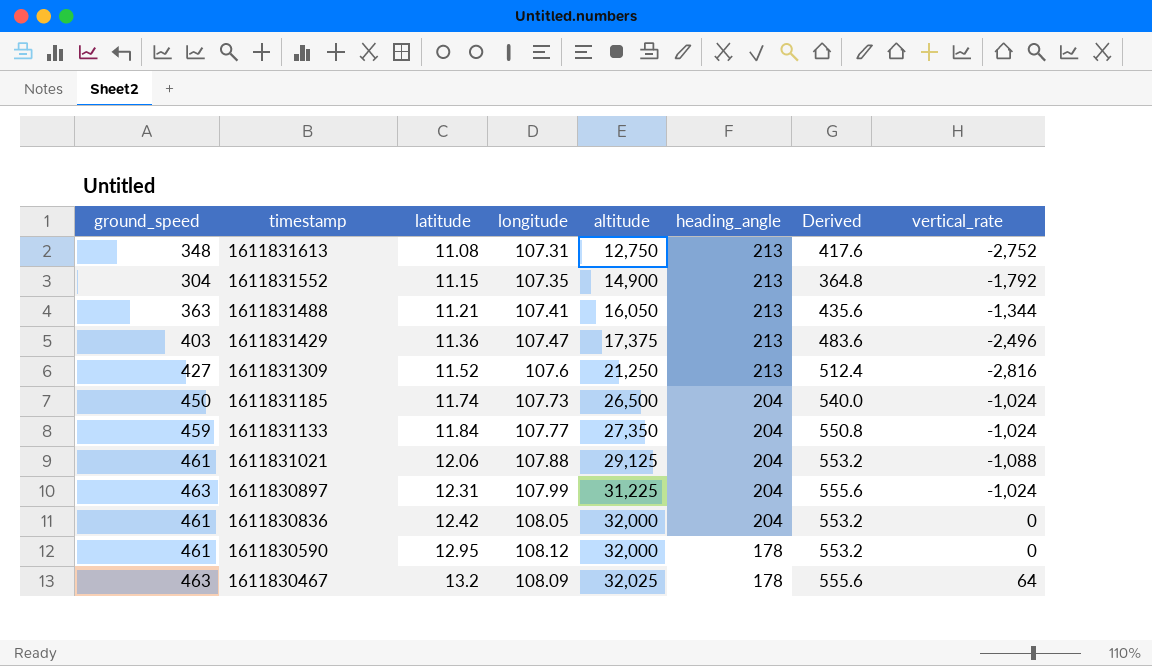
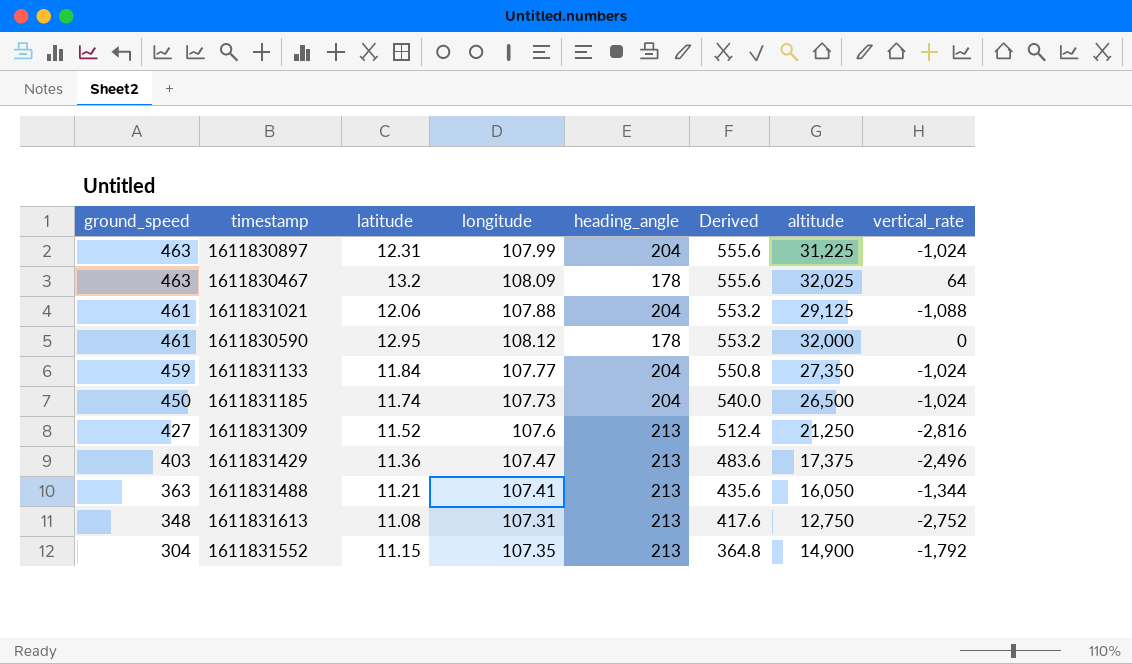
row order: timestamp descending -> ground_speed descending
column altitude | position: 5 -> 7
row 1611830836: 461 | 12.42 | 108.05 | 32,000 | 204 | 553.2 | 0 -> none

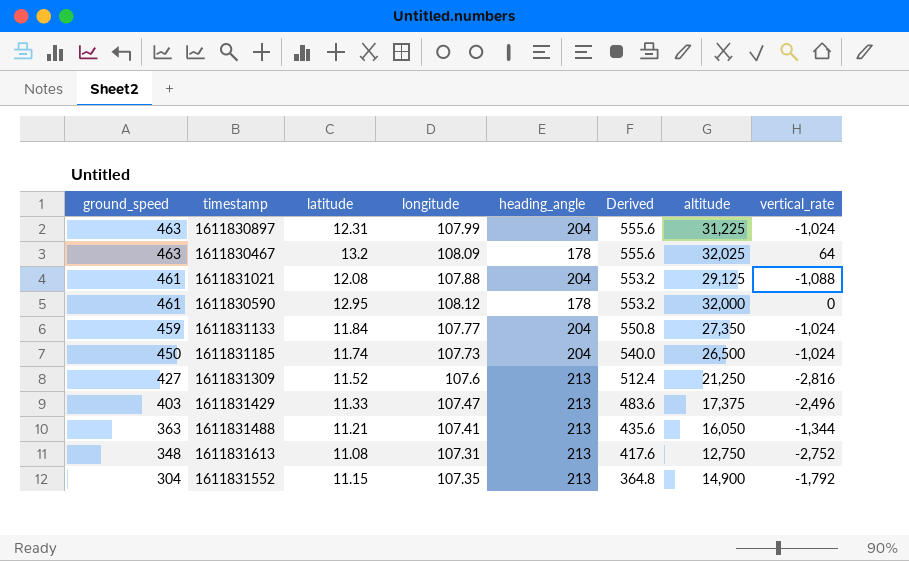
1611831021 | latitude: 12.06 -> 12.08
1611831429 | latitude: 11.36 -> 11.33

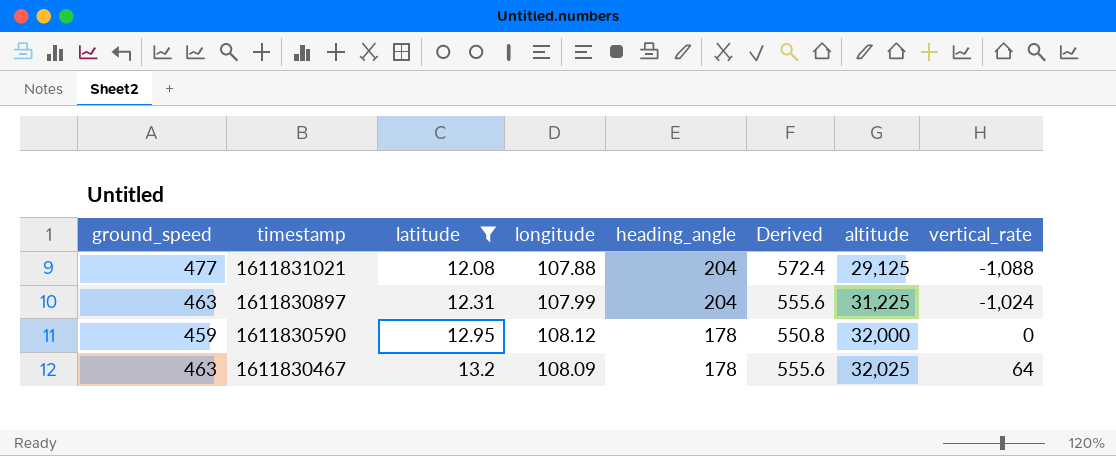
filter: none -> latitude >= 12.08
row order: ground_speed descending -> timestamp descending
1611831021 | ground_speed: 461 -> 477
1611831021 | Derived: 553.2 -> 572.4
1611830590 | ground_speed: 461 -> 459
1611830590 | Derived: 553.2 -> 550.8

